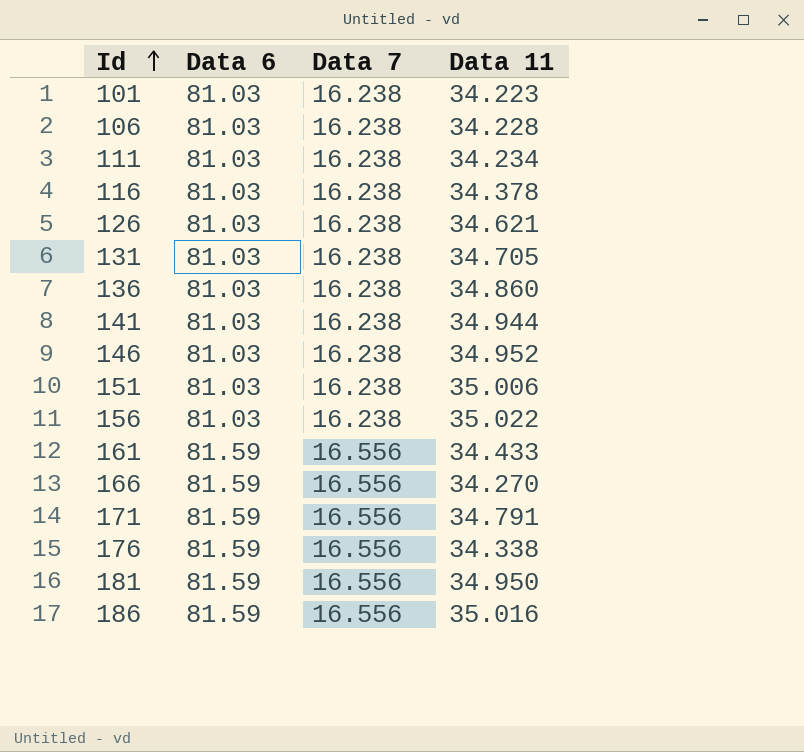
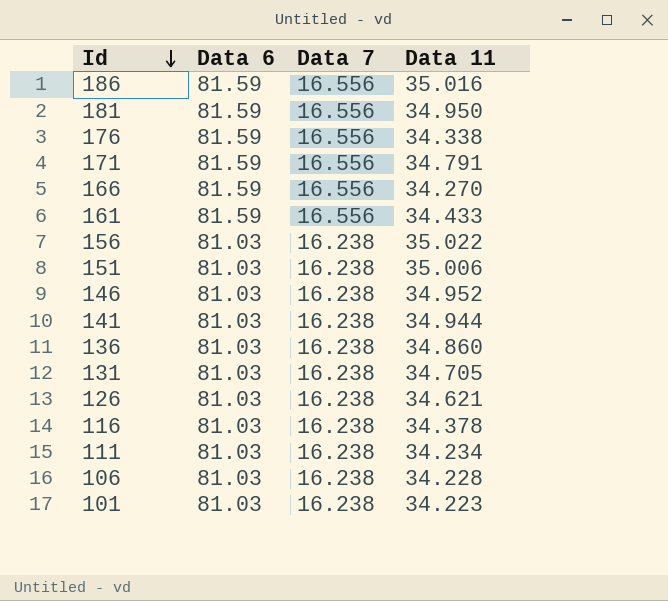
row order: Id ascending -> Id descending

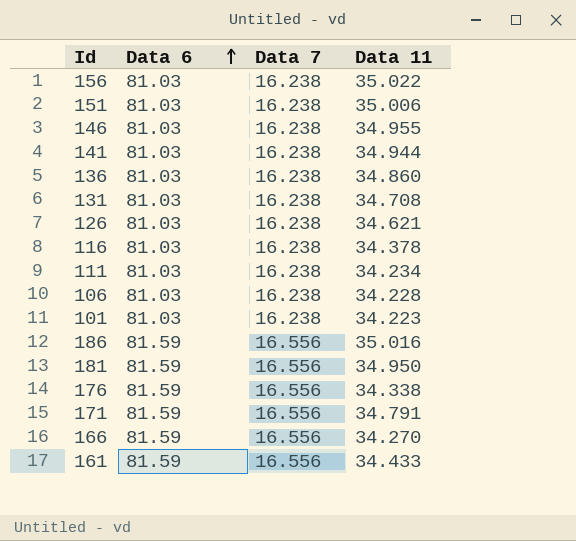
row order: Id descending -> Data 6 ascending
146 | Data 11: 34.952 -> 34.955
131 | Data 11: 34.705 -> 34.708

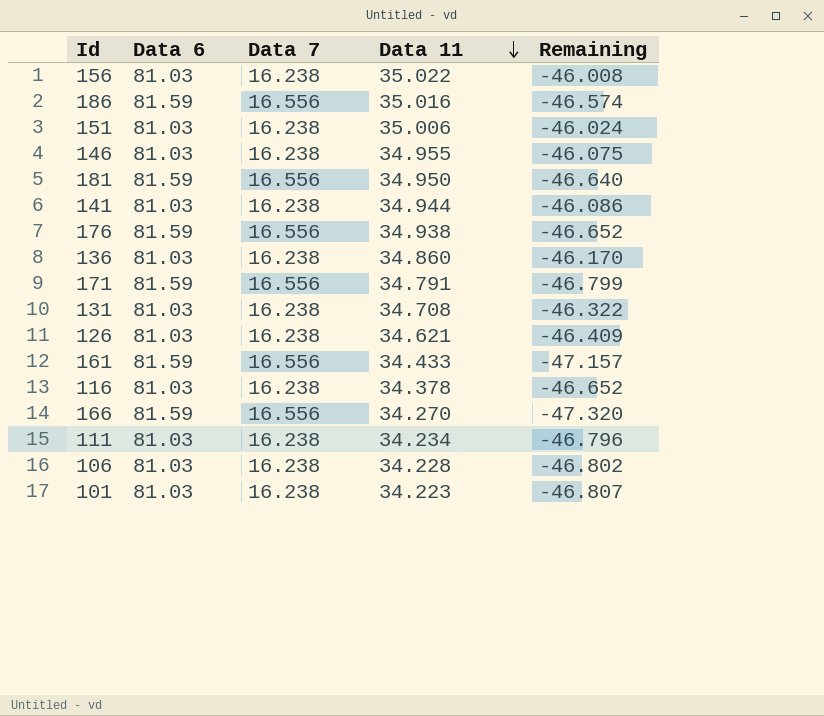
row order: Data 6 ascending -> Data 11 descending
column Remaining | formula: none -> [Data 11] - [Data 6]
176 | Data 11: 34.338 -> 34.938

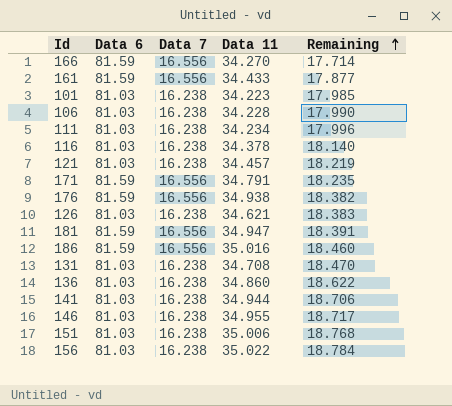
row order: Data 11 descending -> Remaining ascending
column Remaining | formula: [Data 11] - [Data 6] -> [Data 11] - [Data 7]
row 121: none -> 81.03 | 16.238 | 34.457 | 18.219
181 | Data 11: 34.950 -> 34.947

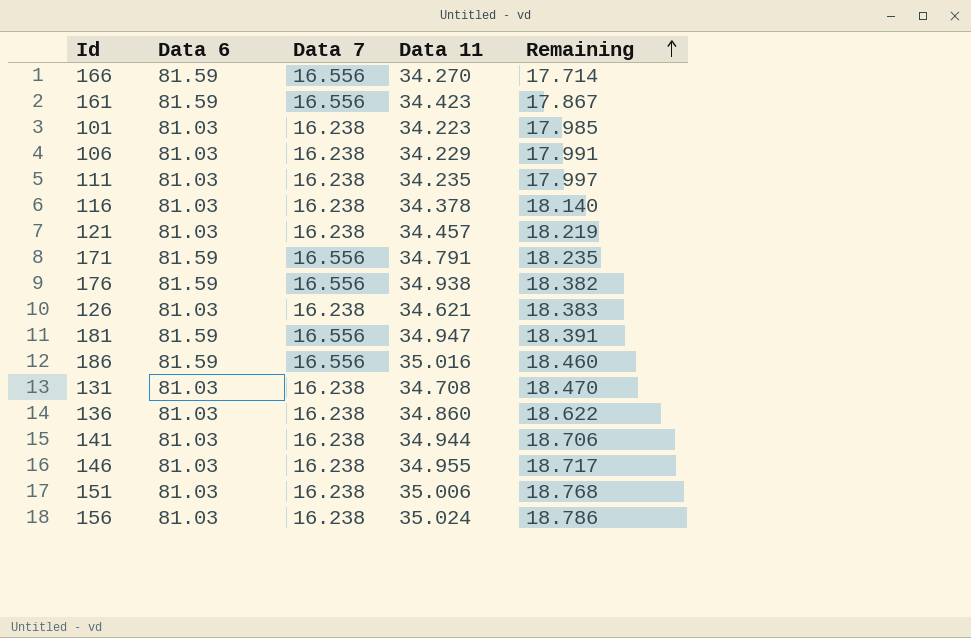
161 | Data 11: 34.433 -> 34.423
161 | Remaining: 17.877 -> 17.867
106 | Data 11: 34.228 -> 34.229
106 | Remaining: 17.990 -> 17.991
111 | Data 11: 34.234 -> 34.235
111 | Remaining: 17.996 -> 17.997
156 | Data 11: 35.022 -> 35.024
156 | Remaining: 18.784 -> 18.786

